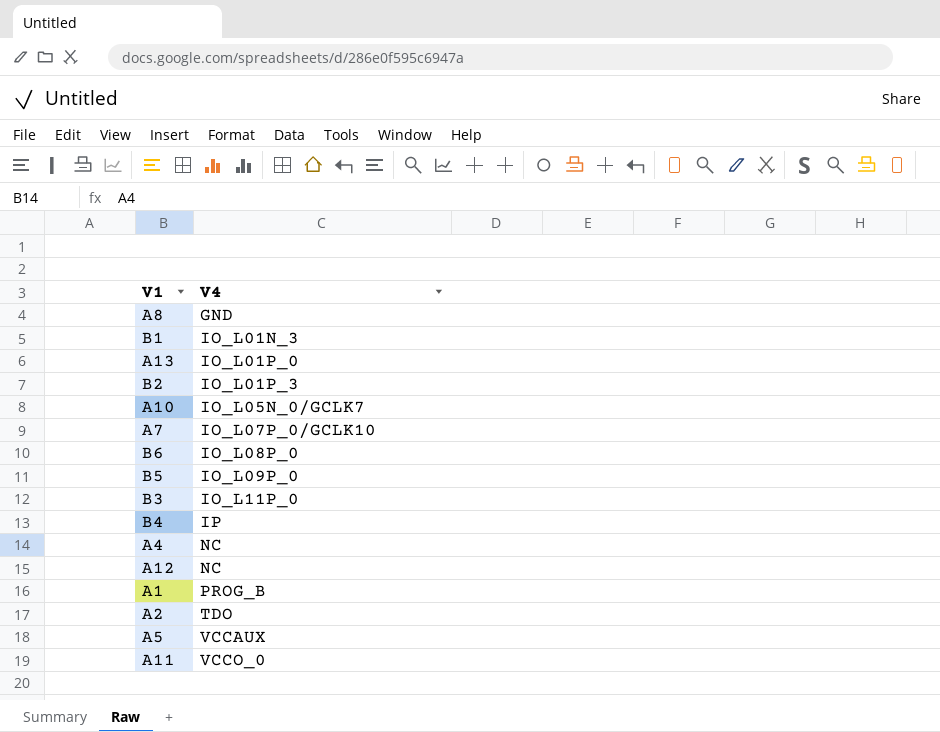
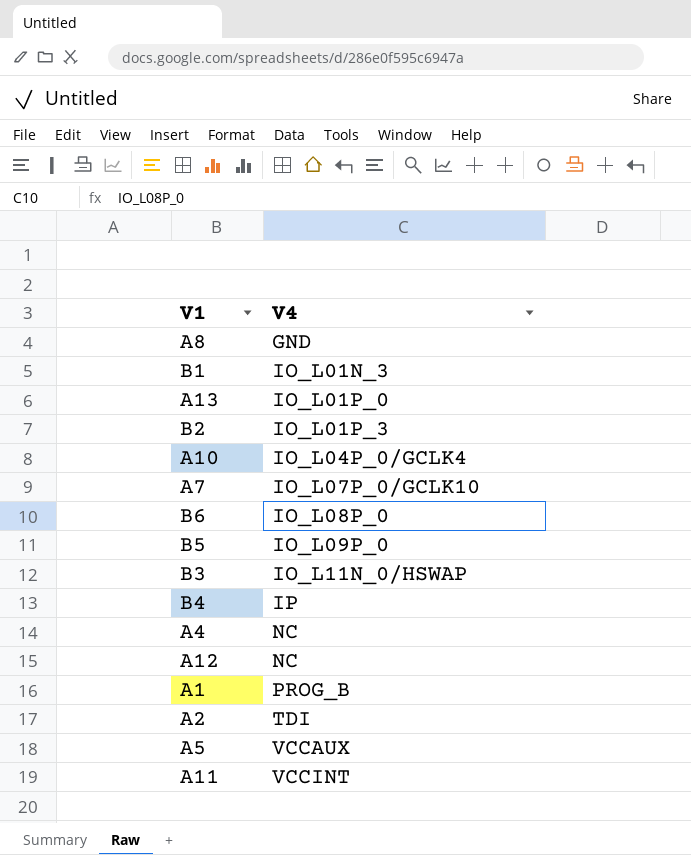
A10 | V4: IO_L05N_0/GCLK7 -> IO_L04P_0/GCLK4
B3 | V4: IO_L11P_0 -> IO_L11N_0/HSWAP
A2 | V4: TDO -> TDI
A11 | V4: VCCO_0 -> VCCINT

